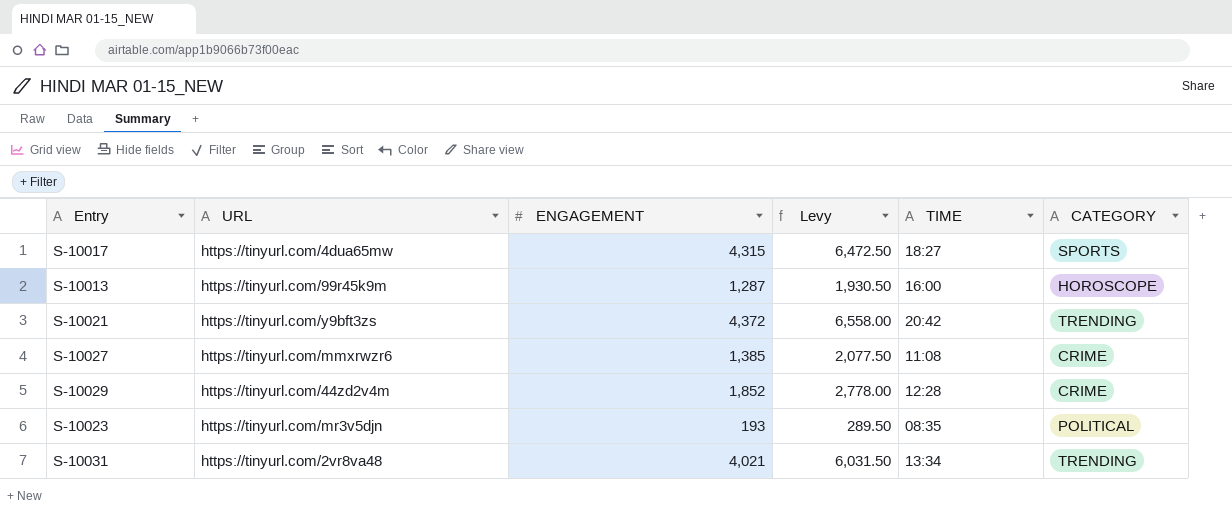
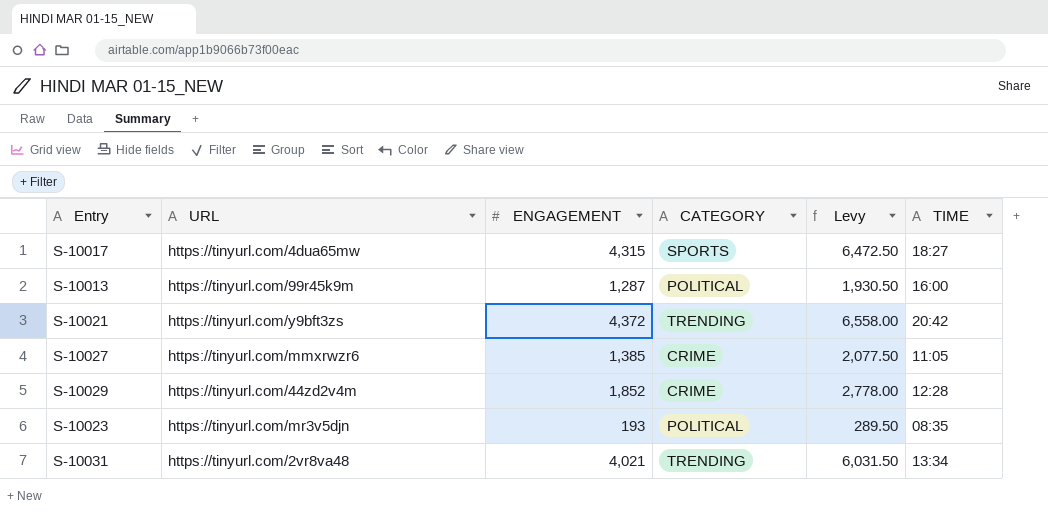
column CATEGORY | position: 6 -> 4
S-10013 | CATEGORY: HOROSCOPE -> POLITICAL
S-10027 | TIME: 11:08 -> 11:05

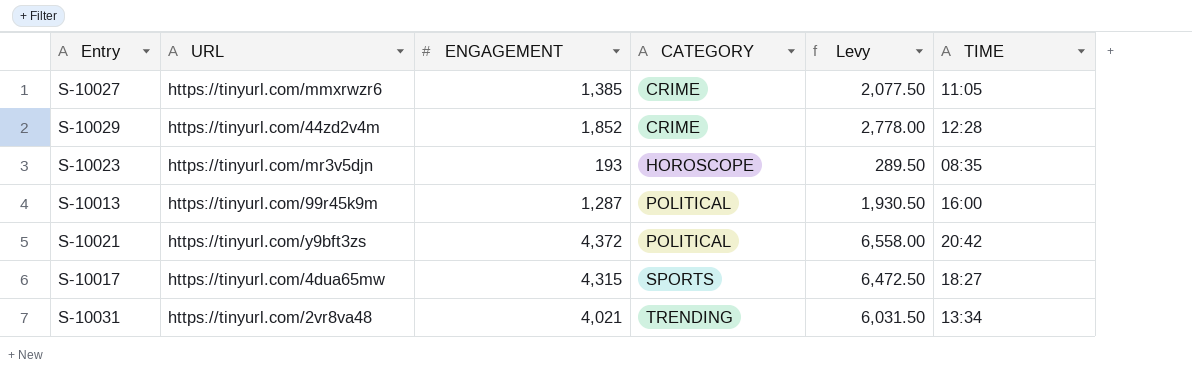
row order: none -> CATEGORY ascending
S-10023 | CATEGORY: POLITICAL -> HOROSCOPE
S-10021 | CATEGORY: TRENDING -> POLITICAL

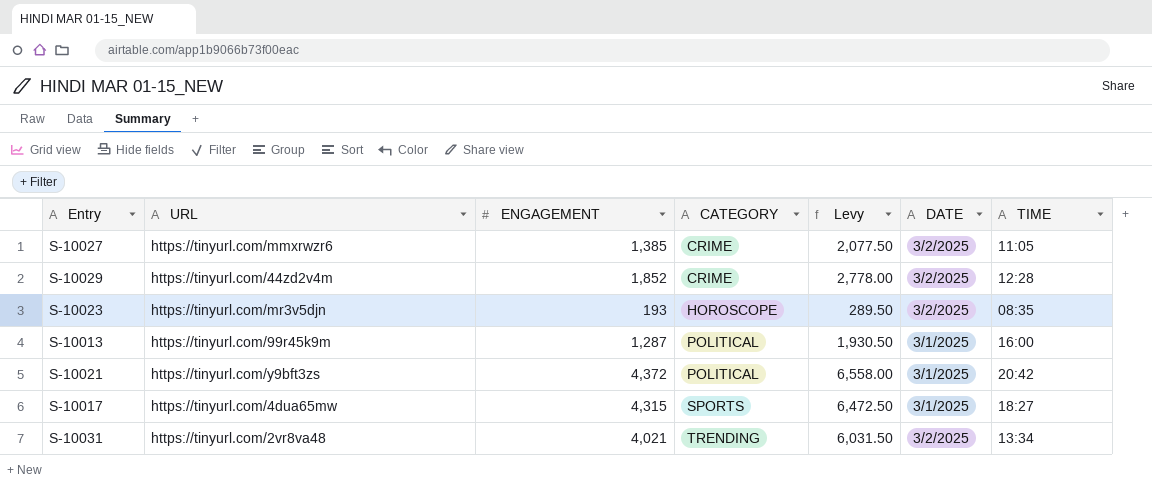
column DATE | position: none -> 6

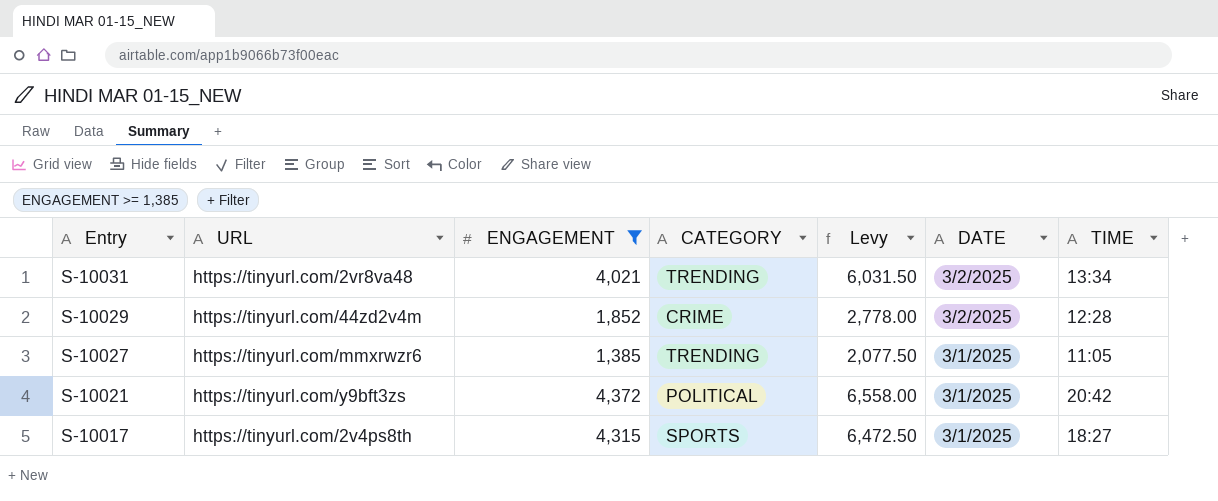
filter: none -> ENGAGEMENT >= 1,385
row order: CATEGORY ascending -> Entry descending
S-10027 | CATEGORY: CRIME -> TRENDING
S-10027 | DATE: 3/2/2025 -> 3/1/2025
S-10017 | URL: https://tinyurl.com/4dua65mw -> https://tinyurl.com/2v4ps8th

